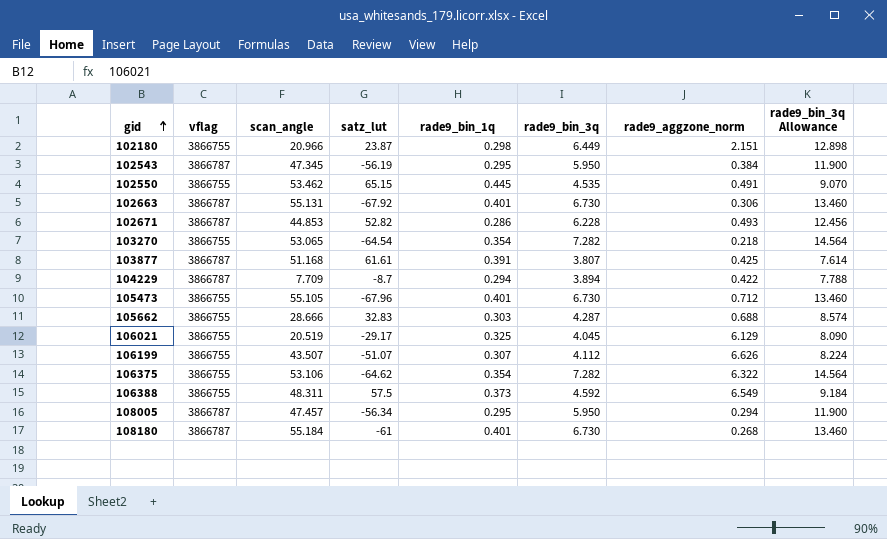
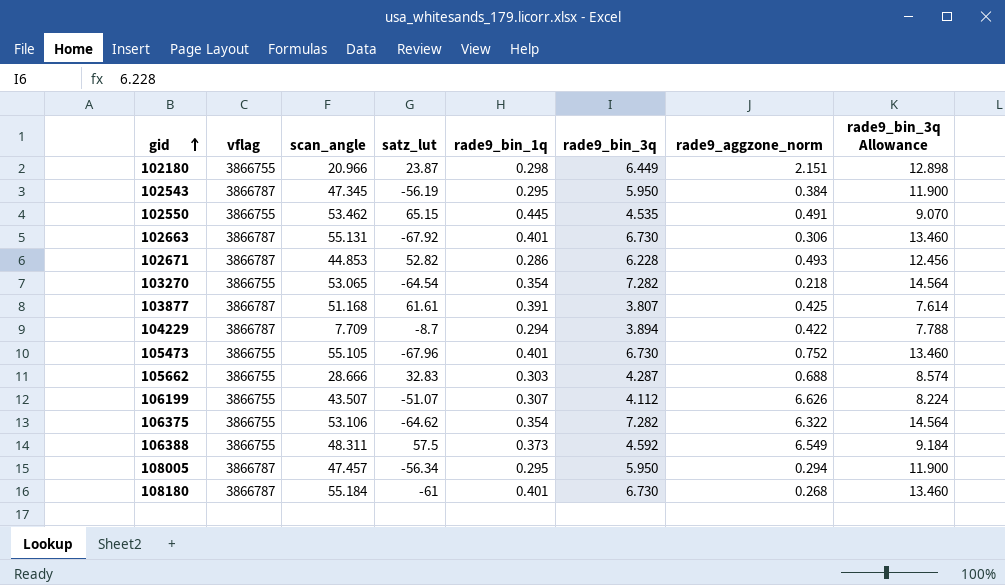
row 106021: 3866755 | 20.519 | -29.17 | 0.325 | 4.045 | 6.129 | 8.090 -> none
105473 | rade9_aggzone_norm: 0.712 -> 0.752

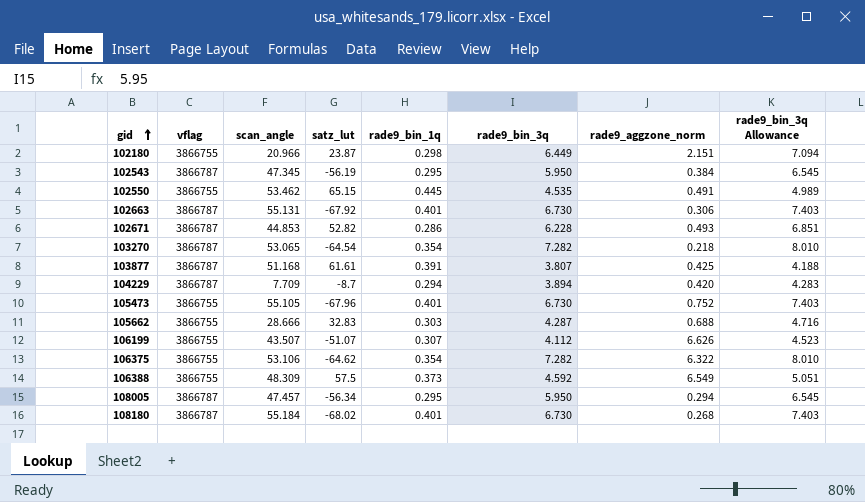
column rade9_bin_3q Allowance | formula: [rade9_bin_3q] * 2 -> [rade9_bin_3q] * 1.1
103270 | vflag: 3866755 -> 3866787
104229 | rade9_aggzone_norm: 0.422 -> 0.420
106388 | scan_angle: 48.311 -> 48.309
108180 | satz_lut: -61 -> -68.02

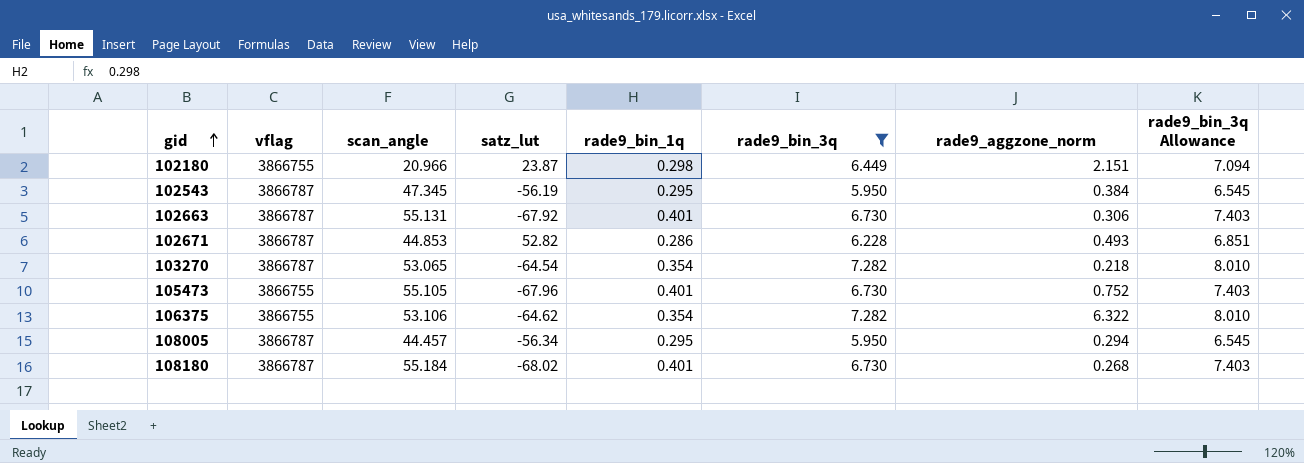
filter: none -> rade9_bin_3q >= 5.950
108005 | scan_angle: 47.457 -> 44.457

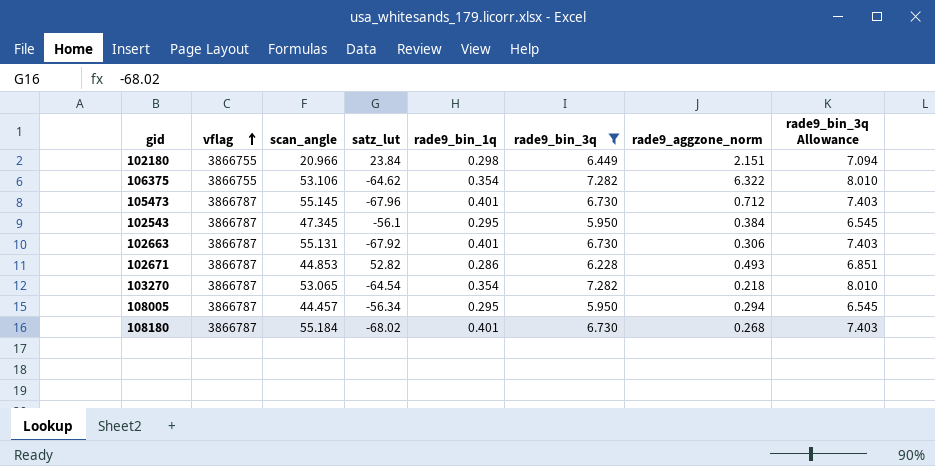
row order: gid ascending -> vflag ascending
102180 | satz_lut: 23.87 -> 23.84
105473 | vflag: 3866755 -> 3866787
105473 | scan_angle: 55.105 -> 55.145
105473 | rade9_aggzone_norm: 0.752 -> 0.712
102543 | satz_lut: -56.19 -> -56.1

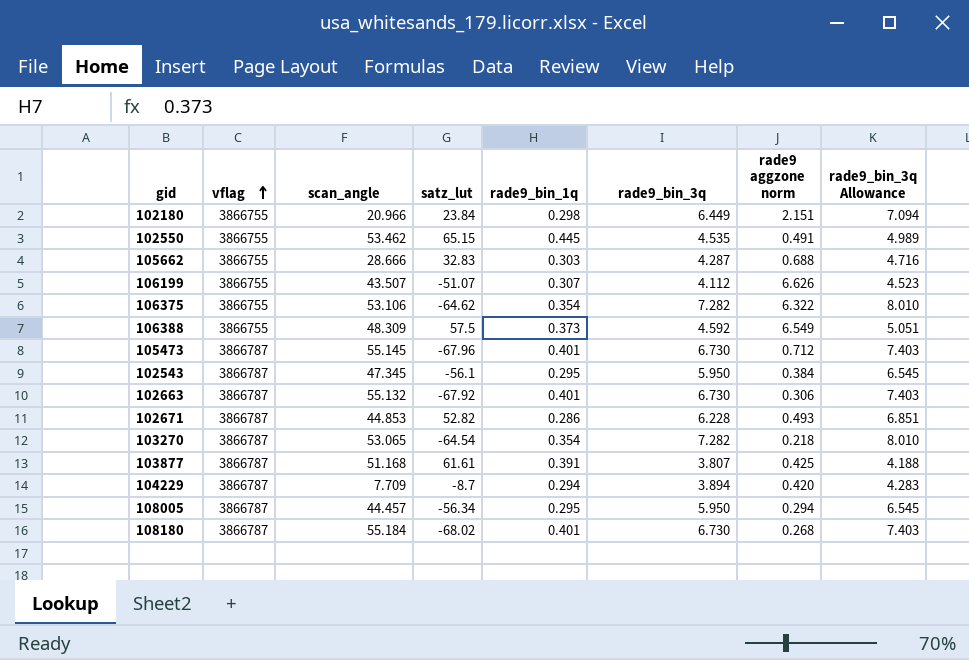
filter: rade9_bin_3q >= 5.950 -> none
column name: rade9_aggzone_norm -> rade9 aggzone norm
102663 | scan_angle: 55.131 -> 55.132

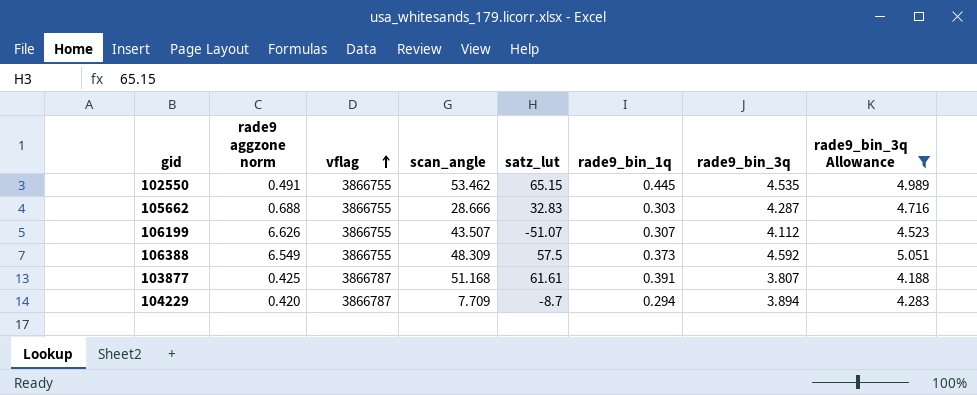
filter: none -> rade9_bin_3q Allowance <= 5.051
column rade9 aggzone norm | position: 7 -> 2

